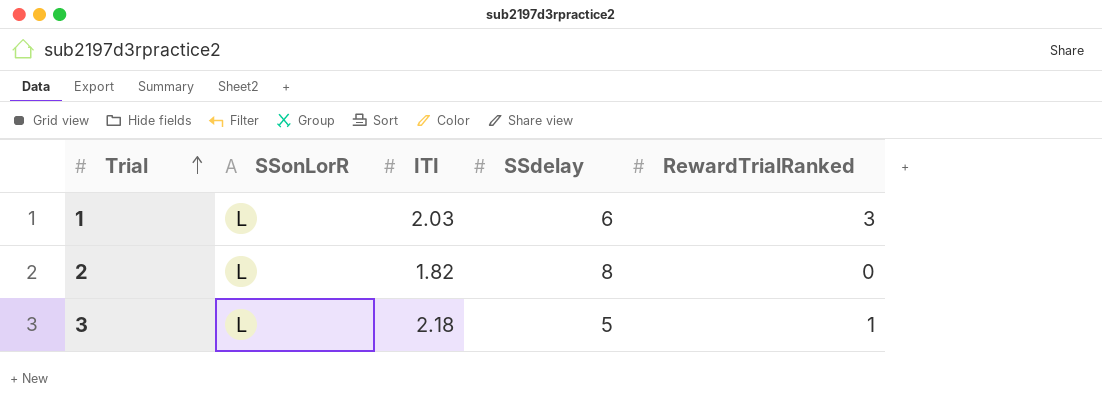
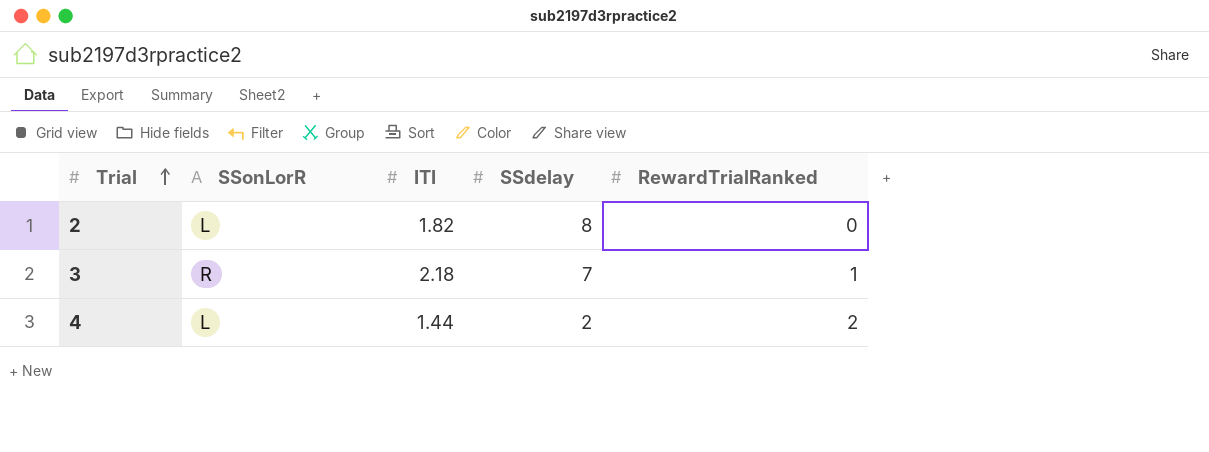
row 1: L | 2.03 | 6 | 3 -> none
3 | SSonLorR: L -> R
3 | SSdelay: 5 -> 7
row 4: none -> L | 1.44 | 2 | 2

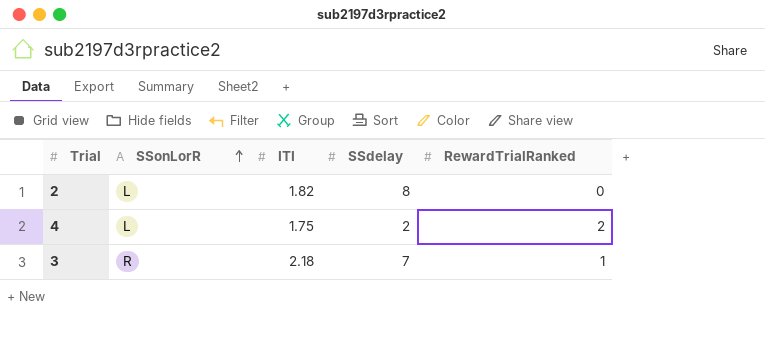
row order: Trial ascending -> SSonLorR ascending
4 | ITI: 1.44 -> 1.75

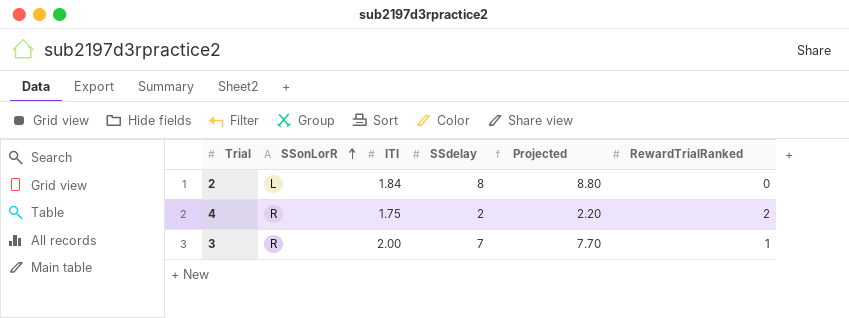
column Projected | formula: none -> [SSdelay] * 1.1
2 | ITI: 1.82 -> 1.84
4 | SSonLorR: L -> R
3 | ITI: 2.18 -> 2.00

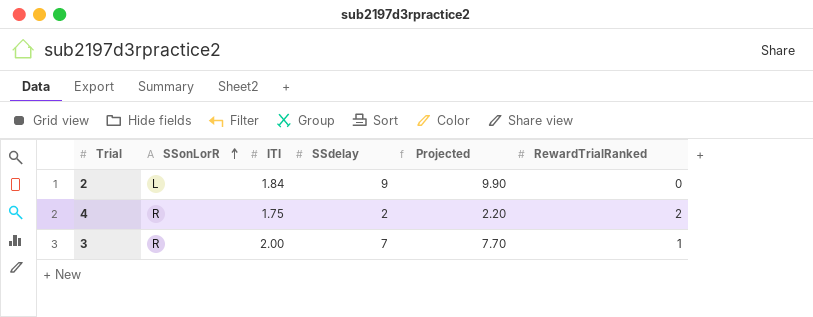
2 | SSdelay: 8 -> 9
2 | Projected: 8.80 -> 9.90

